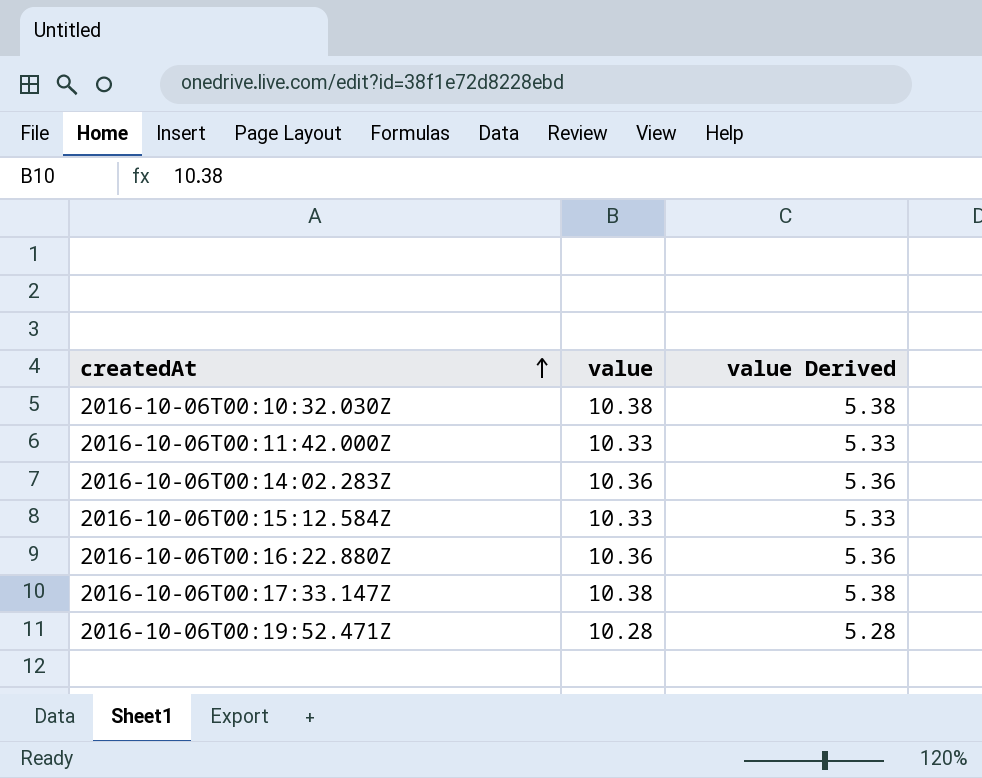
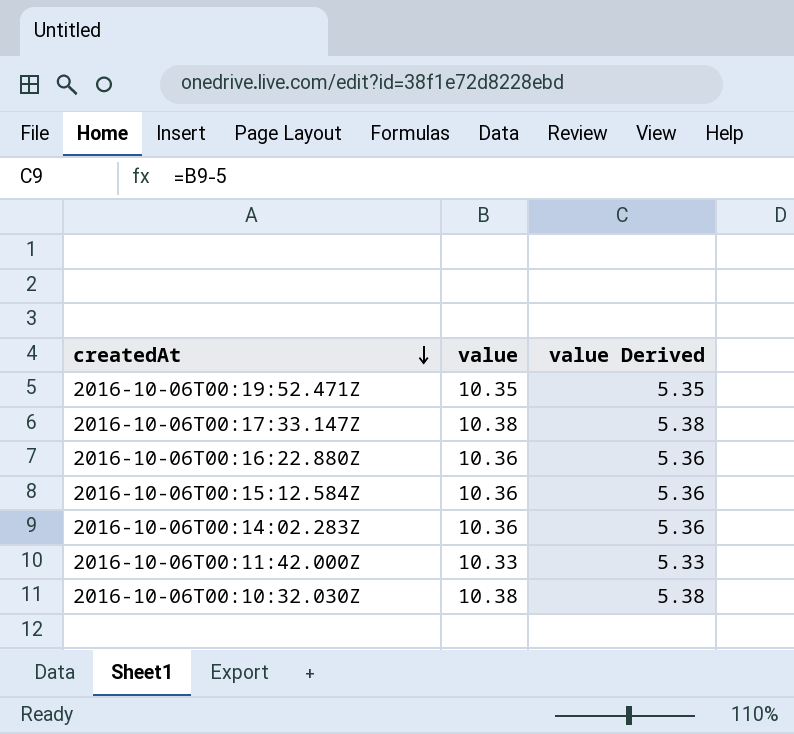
row order: createdAt ascending -> createdAt descending
2016-10-06T00:19:52.471Z | value: 10.28 -> 10.35
2016-10-06T00:19:52.471Z | value Derived: 5.28 -> 5.35
2016-10-06T00:15:12.584Z | value: 10.33 -> 10.36
2016-10-06T00:15:12.584Z | value Derived: 5.33 -> 5.36

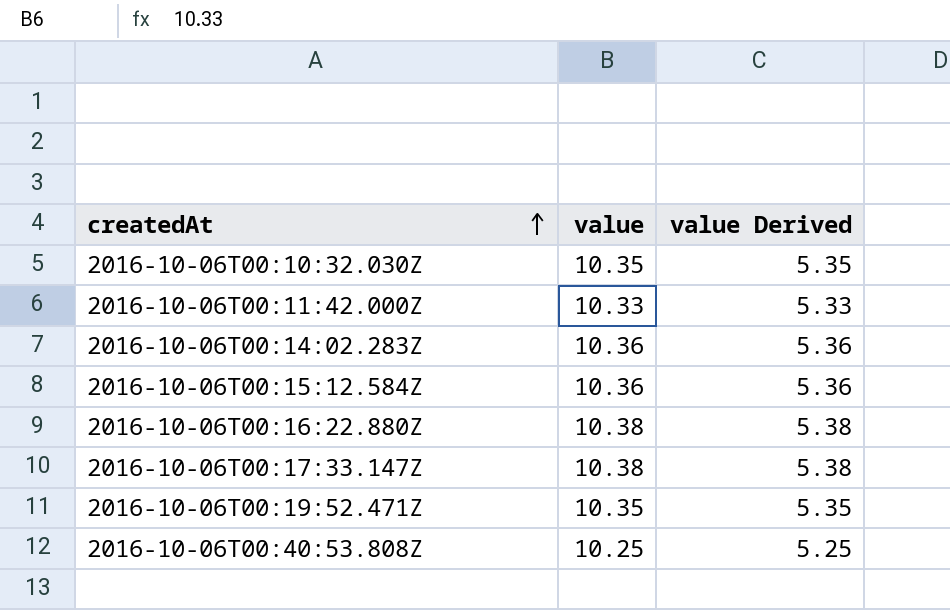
row order: createdAt descending -> createdAt ascending
2016-10-06T00:10:32.030Z | value: 10.38 -> 10.35
2016-10-06T00:10:32.030Z | value Derived: 5.38 -> 5.35
2016-10-06T00:16:22.880Z | value: 10.36 -> 10.38
2016-10-06T00:16:22.880Z | value Derived: 5.36 -> 5.38
row 2016-10-06T00:40:53.808Z: none -> 10.25 | 5.25

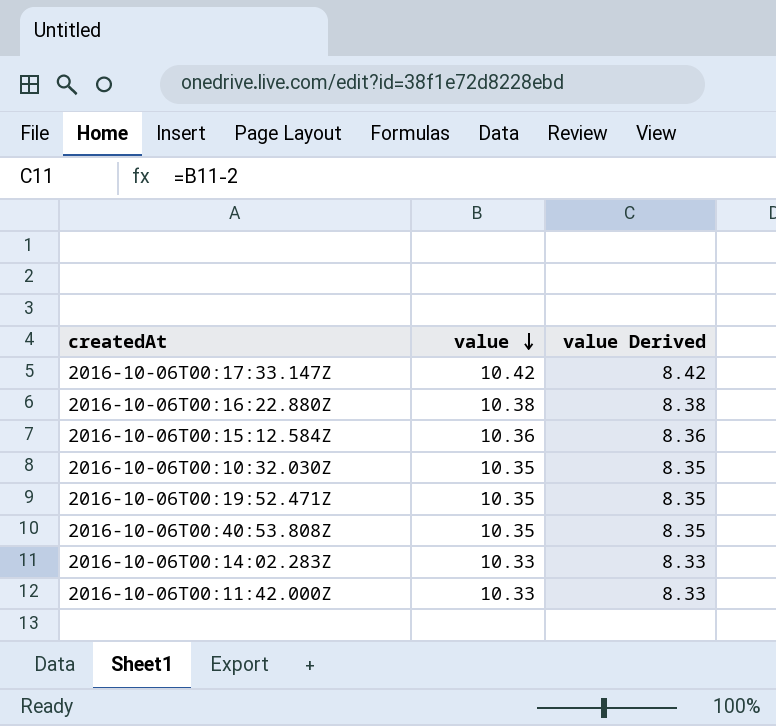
row order: createdAt ascending -> value descending
column value Derived | formula: [value] - 5 -> [value] - 2
2016-10-06T00:17:33.147Z | value: 10.38 -> 10.42
2016-10-06T00:40:53.808Z | value: 10.25 -> 10.35
2016-10-06T00:14:02.283Z | value: 10.36 -> 10.33

